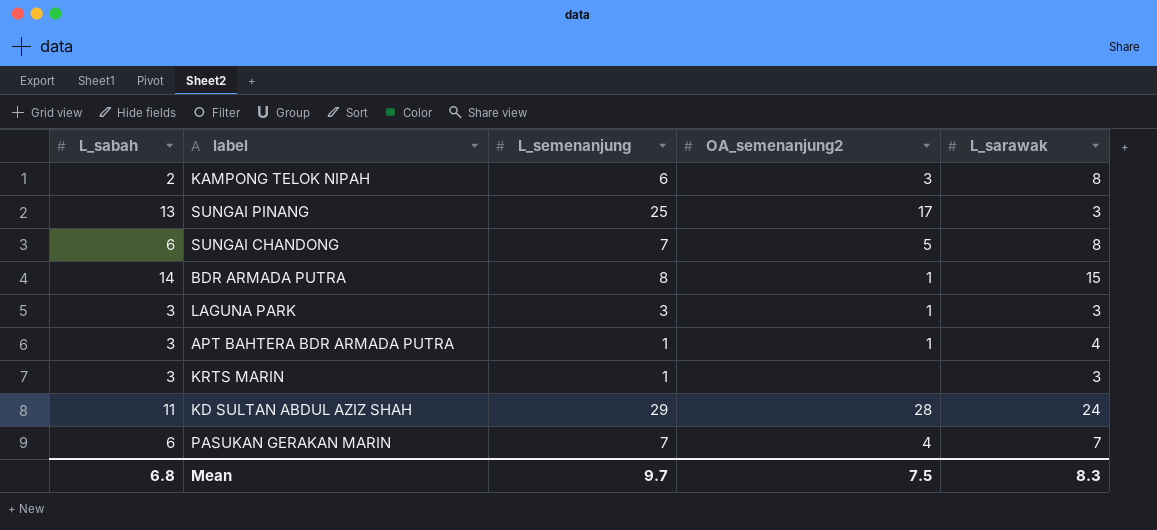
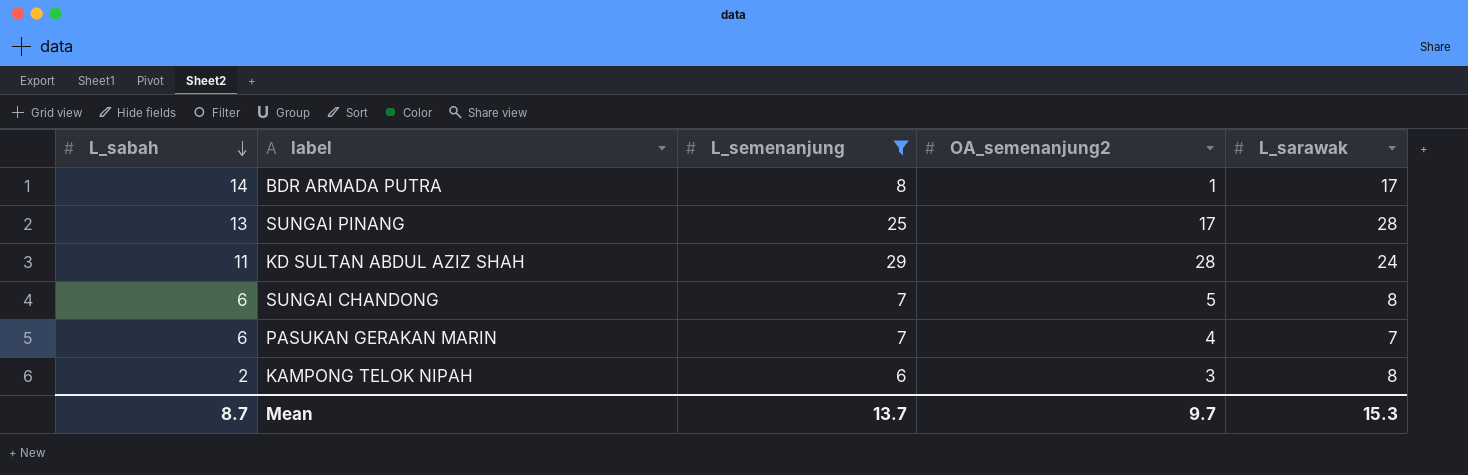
filter: none -> L_semenanjung >= 6
row order: none -> L_sabah descending
BDR ARMADA PUTRA | L_sarawak: 15 -> 17
SUNGAI PINANG | L_sarawak: 3 -> 28
Mean | L_sabah: 6.8 -> 8.7
Mean | L_semenanjung: 9.7 -> 13.7
Mean | OA_semenanjung2: 7.5 -> 9.7
Mean | L_sarawak: 8.3 -> 15.3

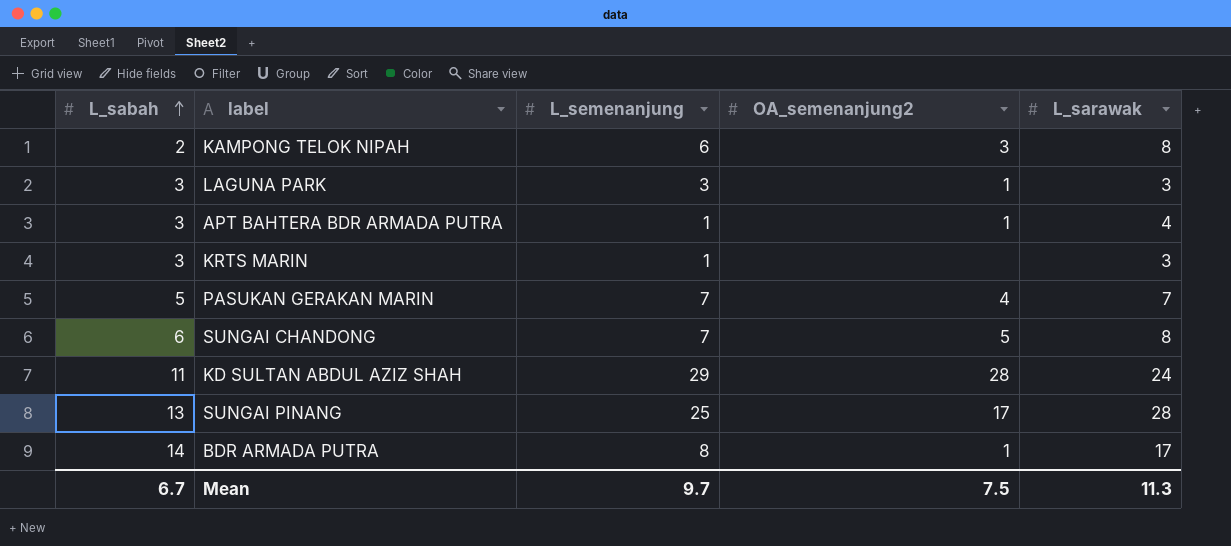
filter: L_semenanjung >= 6 -> none
row order: L_sabah descending -> L_sabah ascending
PASUKAN GERAKAN MARIN | L_sabah: 6 -> 5
Mean | L_sabah: 8.7 -> 6.7
Mean | L_semenanjung: 13.7 -> 9.7
Mean | OA_semenanjung2: 9.7 -> 7.5
Mean | L_sarawak: 15.3 -> 11.3

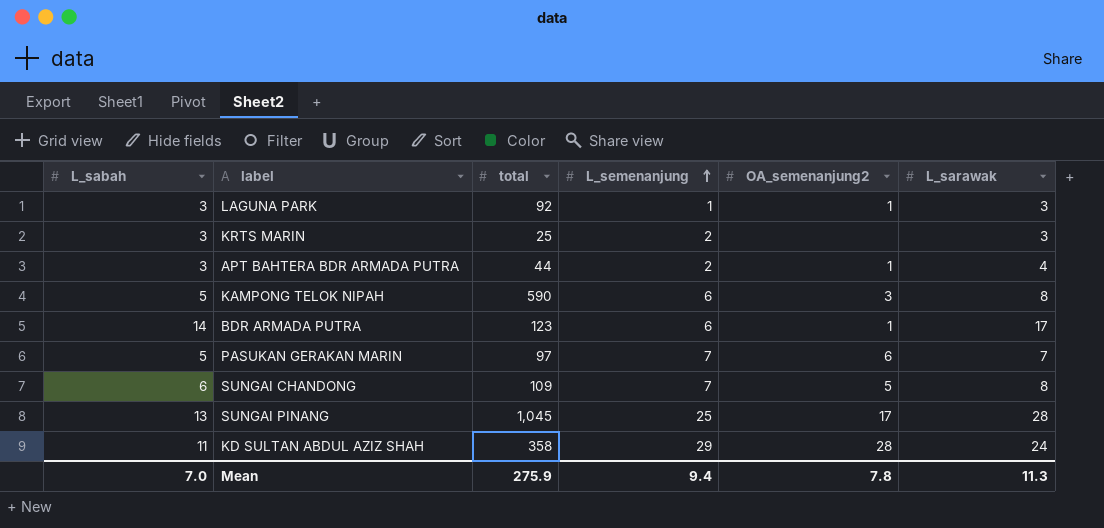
row order: L_sabah ascending -> L_semenanjung ascending
column total | position: none -> 3
LAGUNA PARK | L_semenanjung: 3 -> 1
KRTS MARIN | L_semenanjung: 1 -> 2
APT BAHTERA BDR ARMADA PUTRA | L_semenanjung: 1 -> 2
KAMPONG TELOK NIPAH | L_sabah: 2 -> 5
BDR ARMADA PUTRA | L_semenanjung: 8 -> 6
PASUKAN GERAKAN MARIN | OA_semenanjung2: 4 -> 6
Mean | L_sabah: 6.7 -> 7.0
Mean | L_semenanjung: 9.7 -> 9.4
Mean | OA_semenanjung2: 7.5 -> 7.8

